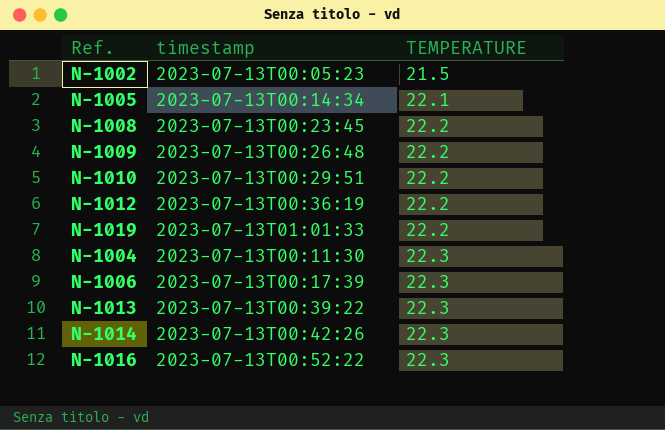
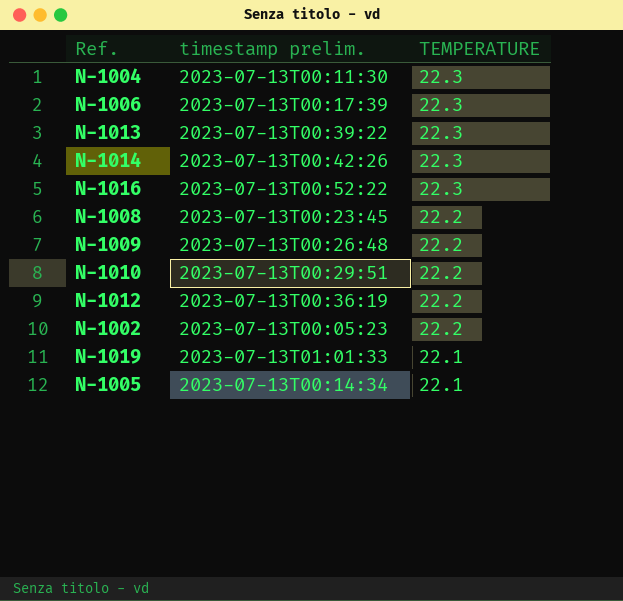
row order: TEMPERATURE ascending -> TEMPERATURE descending
column name: timestamp -> timestamp prelim.
N-1002 | TEMPERATURE: 21.5 -> 22.2
N-1019 | TEMPERATURE: 22.2 -> 22.1

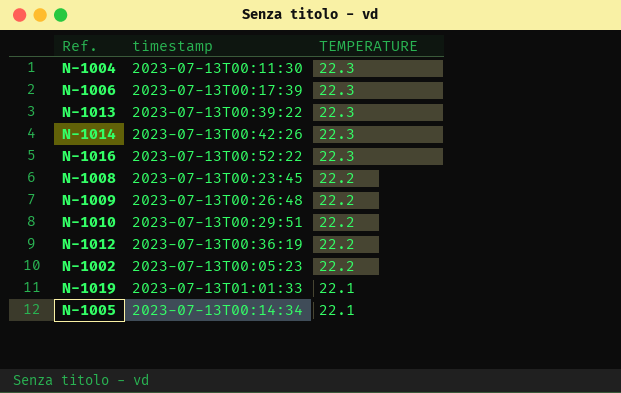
column name: timestamp prelim. -> timestamp

